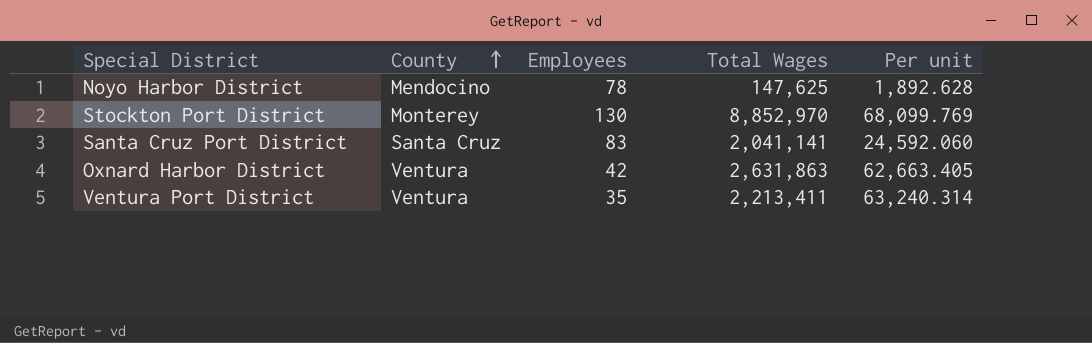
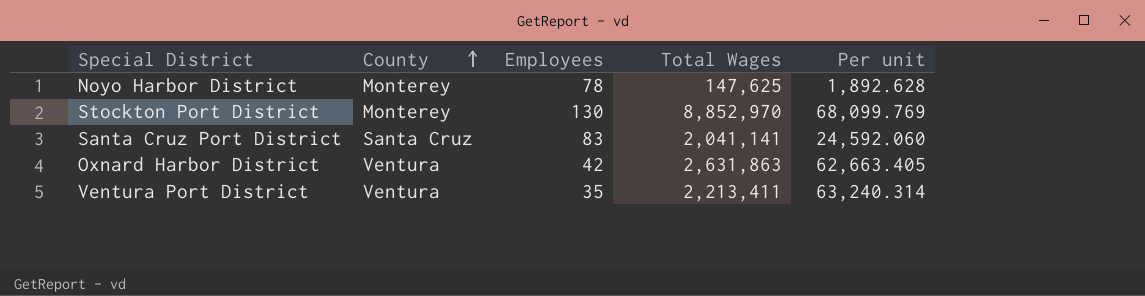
Noyo Harbor District | County: Mendocino -> Monterey

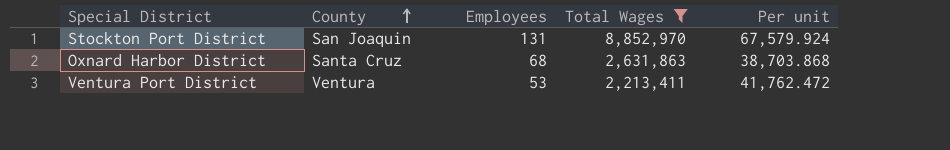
filter: none -> Total Wages >= 2,213,411
Stockton Port District | County: Monterey -> San Joaquin
Stockton Port District | Employees: 130 -> 131
Stockton Port District | Per unit: 68,099.769 -> 67,579.924
Oxnard Harbor District | County: Ventura -> Santa Cruz
Oxnard Harbor District | Employees: 42 -> 68
Oxnard Harbor District | Per unit: 62,663.405 -> 38,703.868
Ventura Port District | Employees: 35 -> 53
Ventura Port District | Per unit: 63,240.314 -> 41,762.472

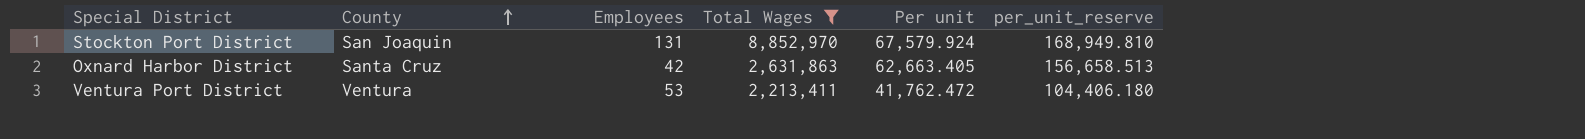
column per_unit_reserve | formula: none -> [Per unit] * 2.5
Oxnard Harbor District | Employees: 68 -> 42
Oxnard Harbor District | Per unit: 38,703.868 -> 62,663.405

